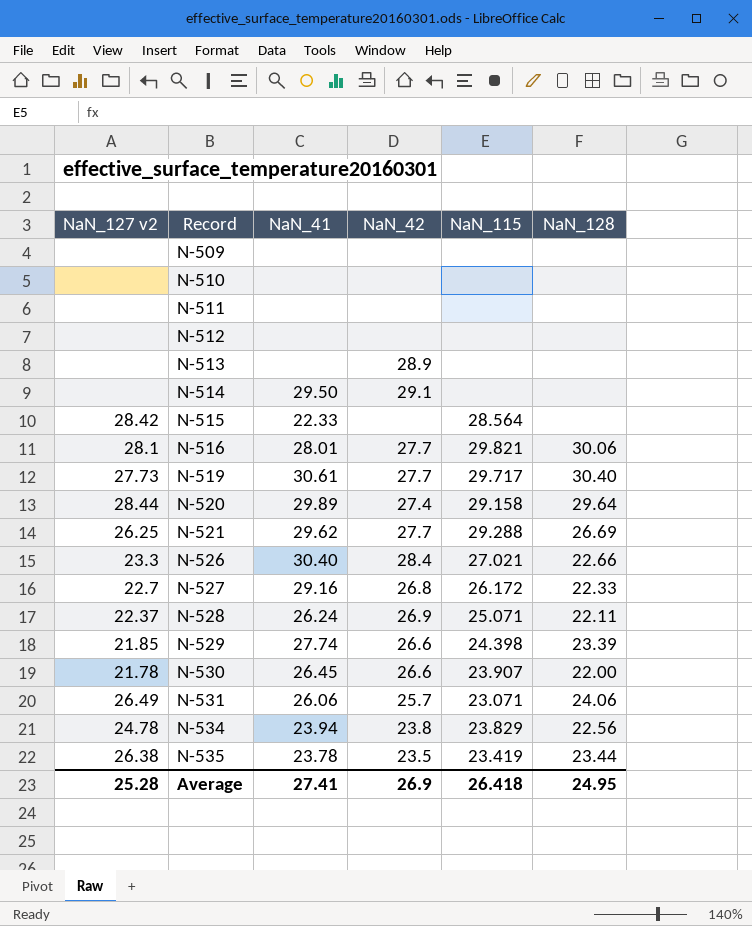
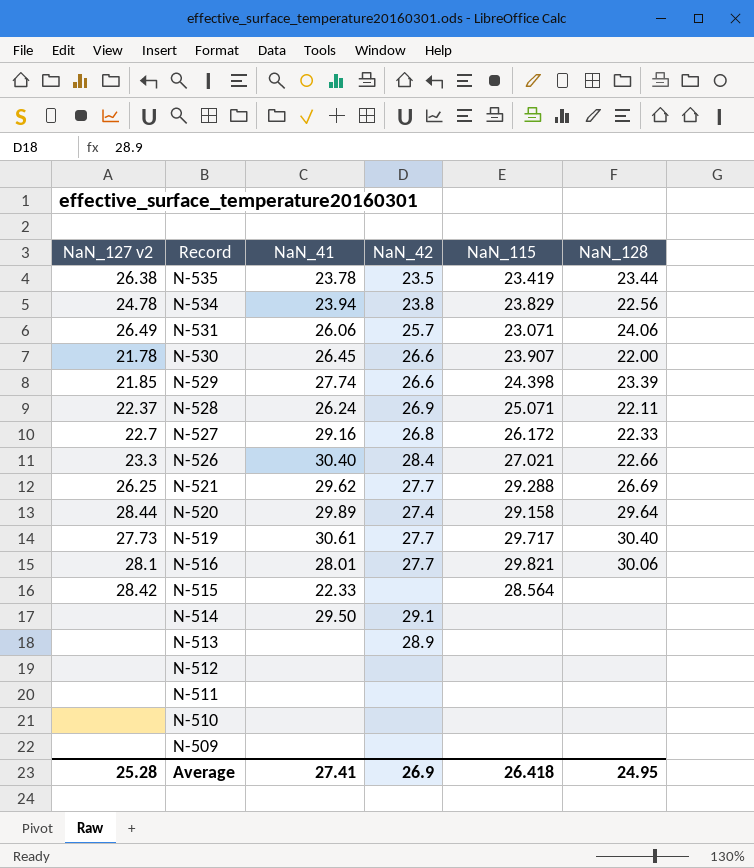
row order: Record ascending -> Record descending

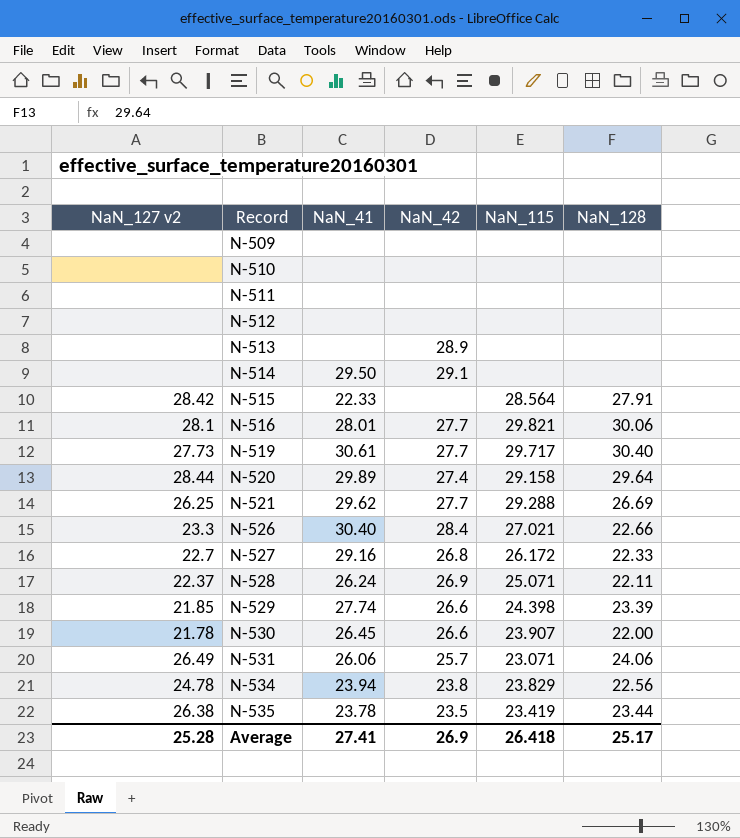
row order: Record descending -> Record ascending
N-515 | NaN_128: none -> 27.91
Average | NaN_128: 24.95 -> 25.17

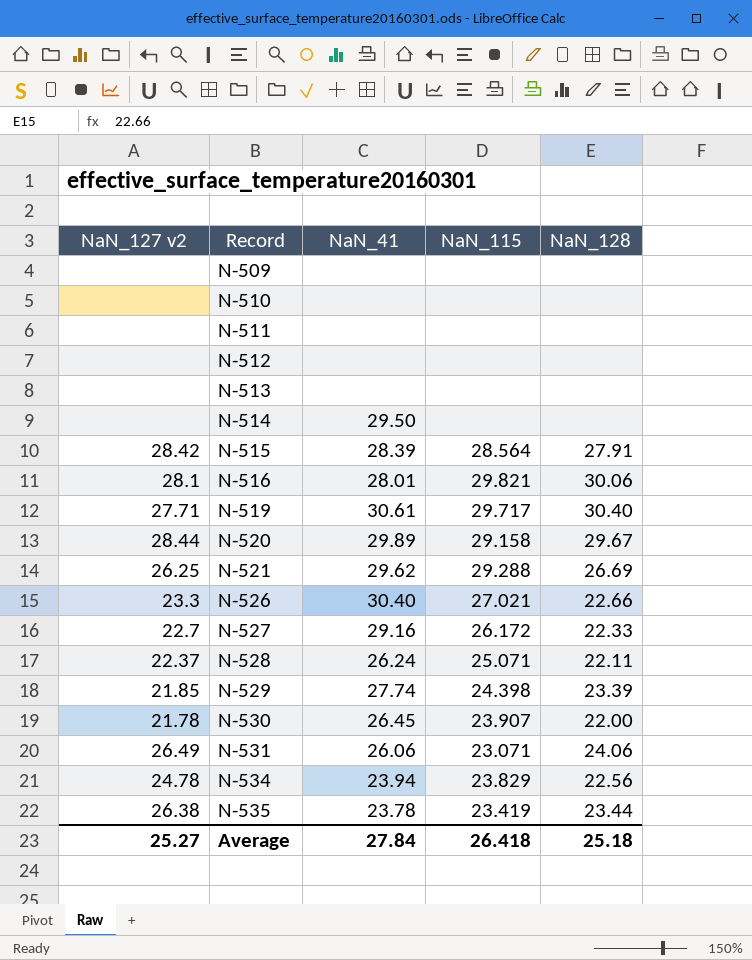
column NaN_42 | position: 4 -> none
N-515 | NaN_41: 22.33 -> 28.39
N-519 | NaN_127 v2: 27.73 -> 27.71
N-520 | NaN_128: 29.64 -> 29.67
Average | NaN_127 v2: 25.28 -> 25.27
Average | NaN_41: 27.41 -> 27.84
Average | NaN_128: 25.17 -> 25.18

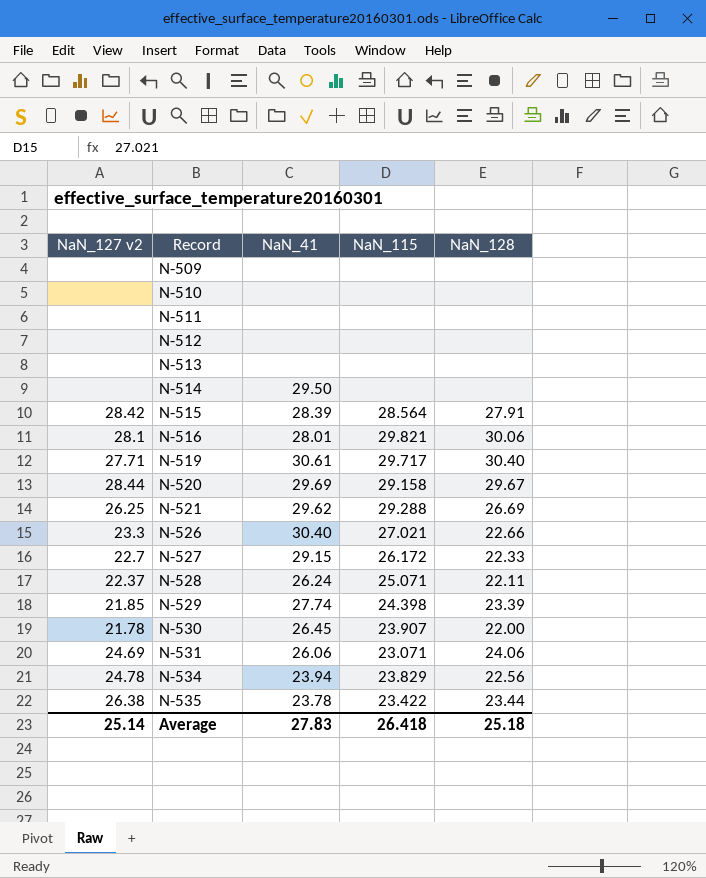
N-520 | NaN_41: 29.89 -> 29.69
N-527 | NaN_41: 29.16 -> 29.15
N-531 | NaN_127 v2: 26.49 -> 24.69
N-535 | NaN_115: 23.419 -> 23.422
Average | NaN_127 v2: 25.27 -> 25.14
Average | NaN_41: 27.84 -> 27.83

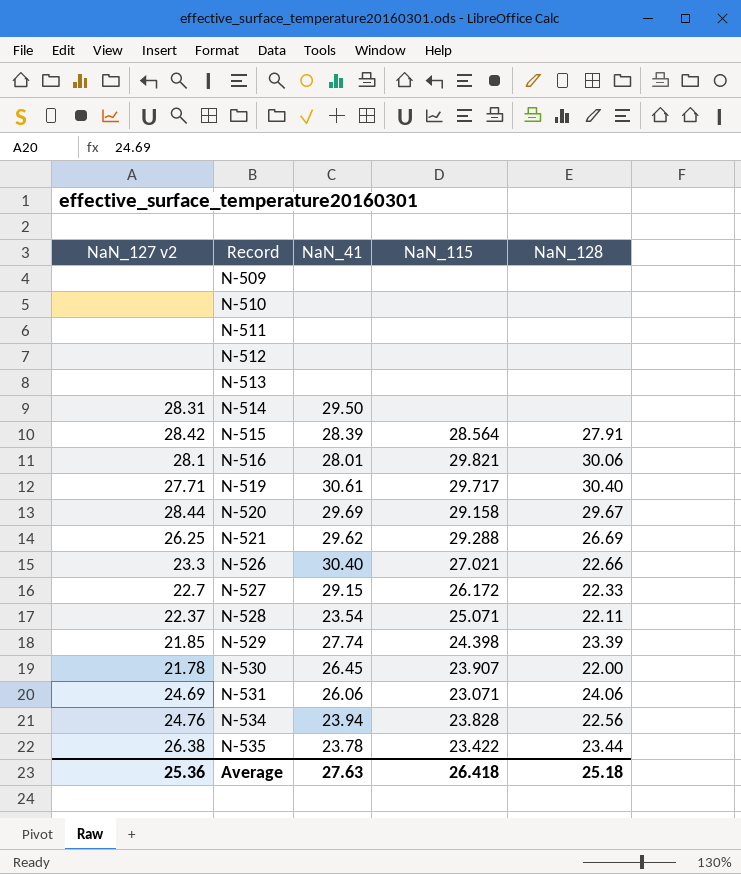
N-514 | NaN_127 v2: none -> 28.31
N-528 | NaN_41: 26.24 -> 23.54
N-534 | NaN_127 v2: 24.78 -> 24.76
N-534 | NaN_115: 23.829 -> 23.828
Average | NaN_127 v2: 25.14 -> 25.36
Average | NaN_41: 27.83 -> 27.63

